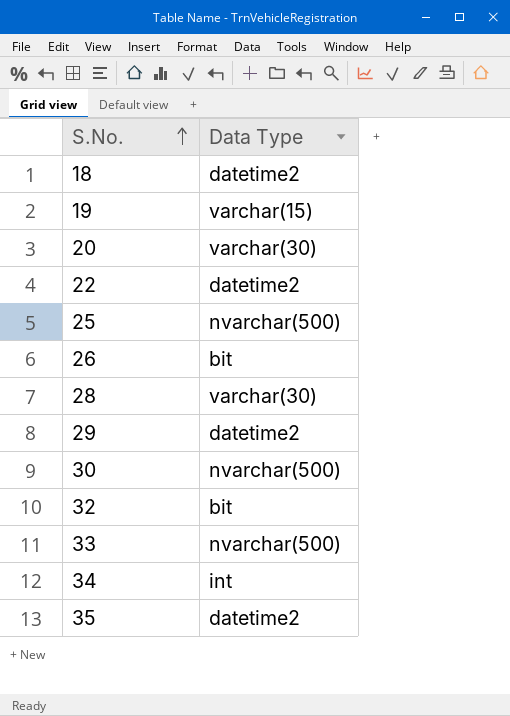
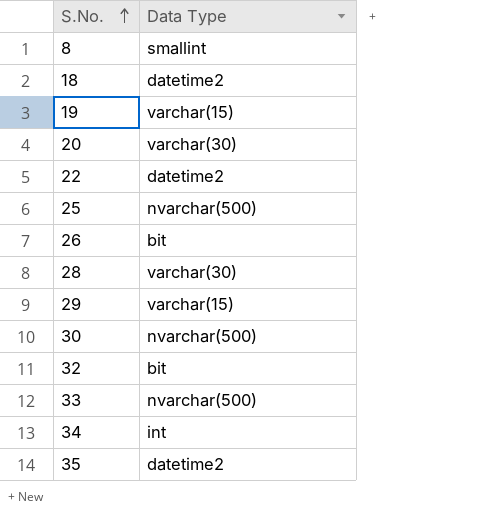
row 8: none -> smallint
29 | Data Type: datetime2 -> varchar(15)

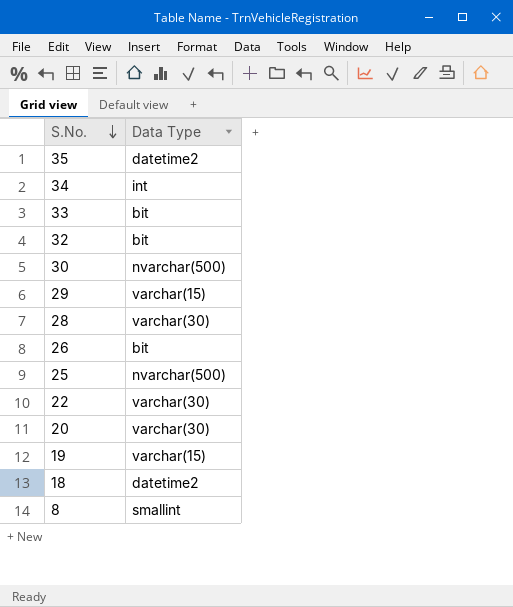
row order: S.No. ascending -> S.No. descending
33 | Data Type: nvarchar(500) -> bit
22 | Data Type: datetime2 -> varchar(30)

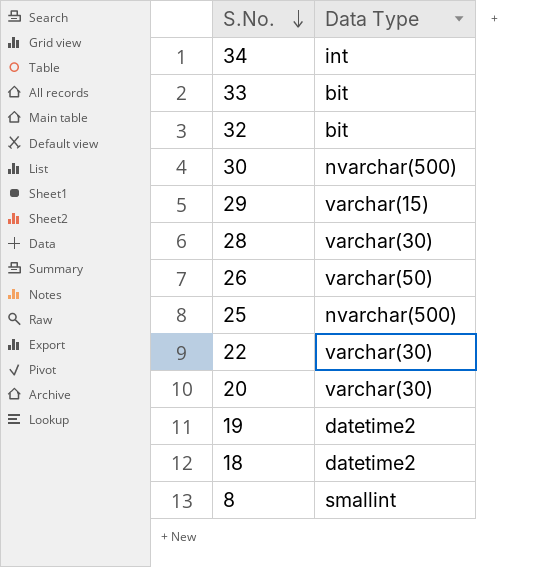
row 35: datetime2 -> none
26 | Data Type: bit -> varchar(50)
19 | Data Type: varchar(15) -> datetime2

